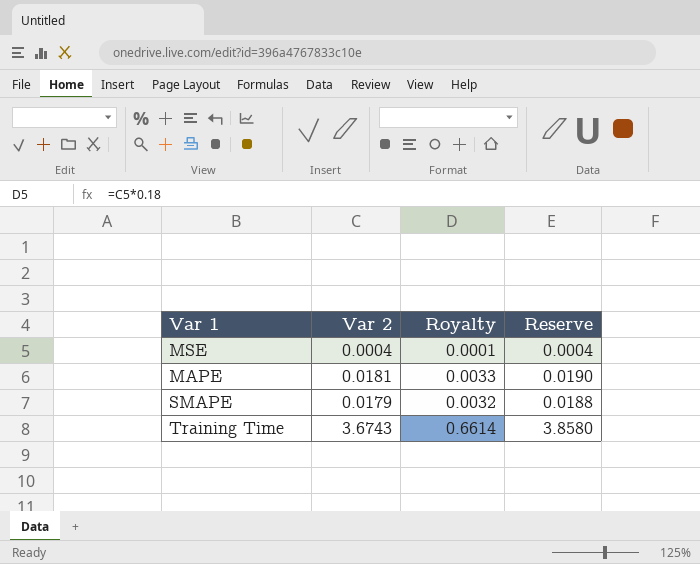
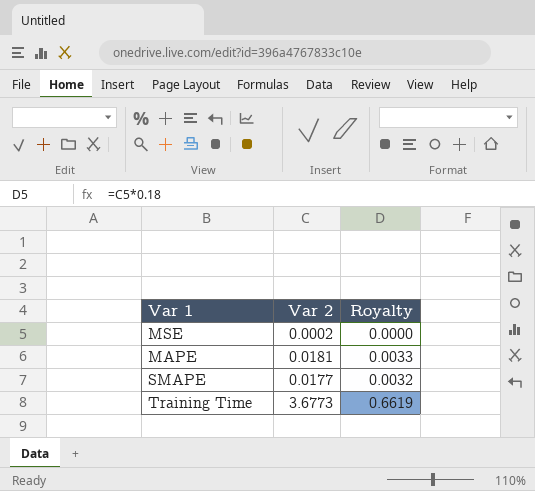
column Reserve | formula: [Var 2] * 1.05 -> none
MSE | Var 2: 0.0004 -> 0.0002
MSE | Royalty: 0.0001 -> 0.0000
SMAPE | Var 2: 0.0179 -> 0.0177
Training Time | Var 2: 3.6743 -> 3.6773
Training Time | Royalty: 0.6614 -> 0.6619

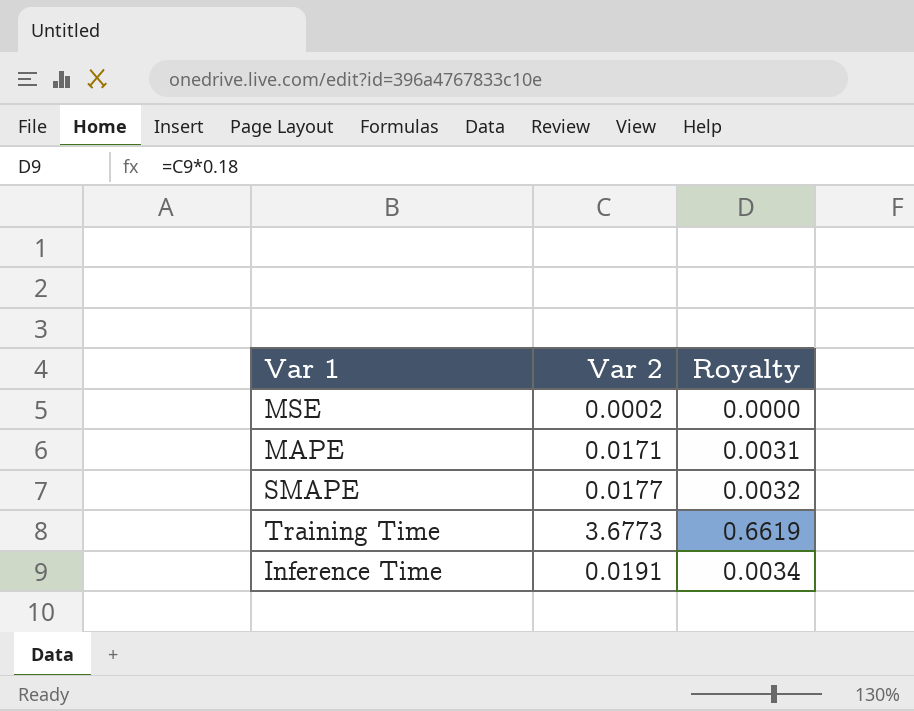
MAPE | Var 2: 0.0181 -> 0.0171
MAPE | Royalty: 0.0033 -> 0.0031
row Inference Time: none -> 0.0191 | 0.0034

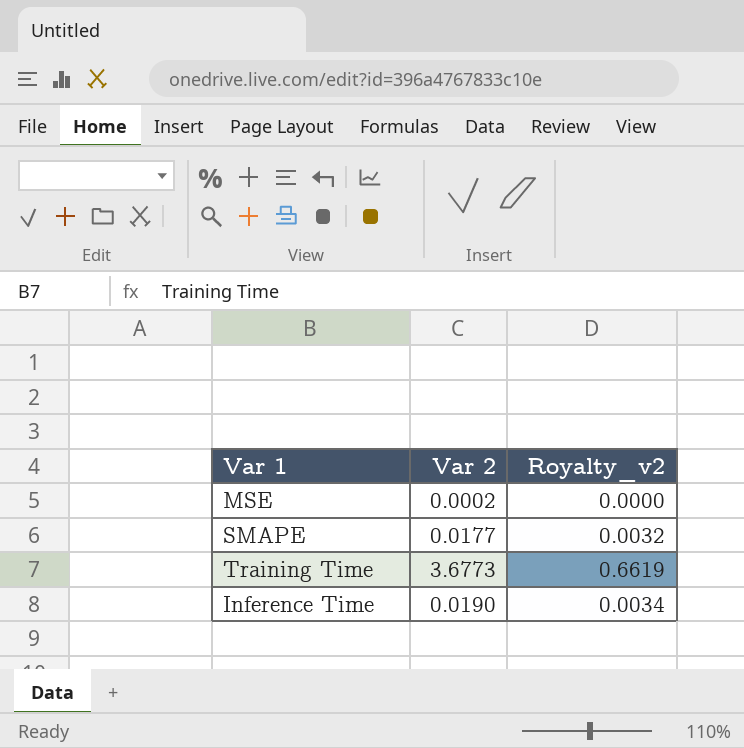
column name: Royalty -> Royalty_v2
row MAPE: 0.0171 | 0.0031 -> none
Inference Time | Var 2: 0.0191 -> 0.0190

